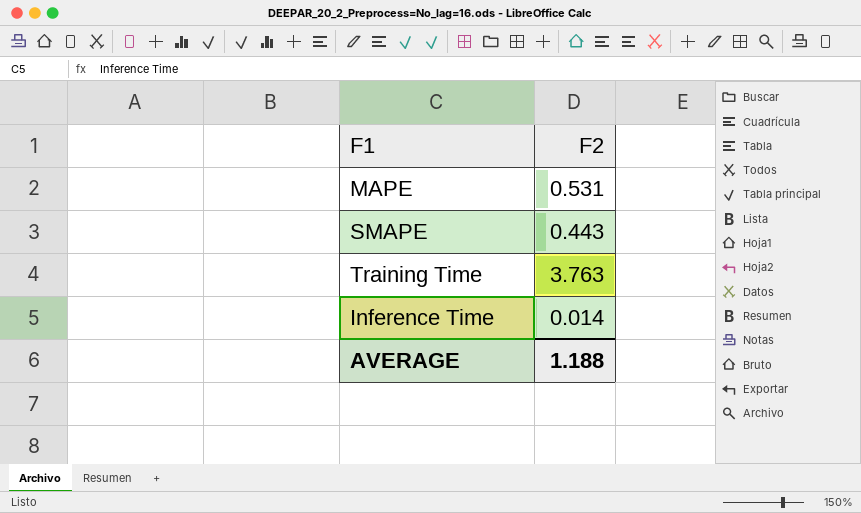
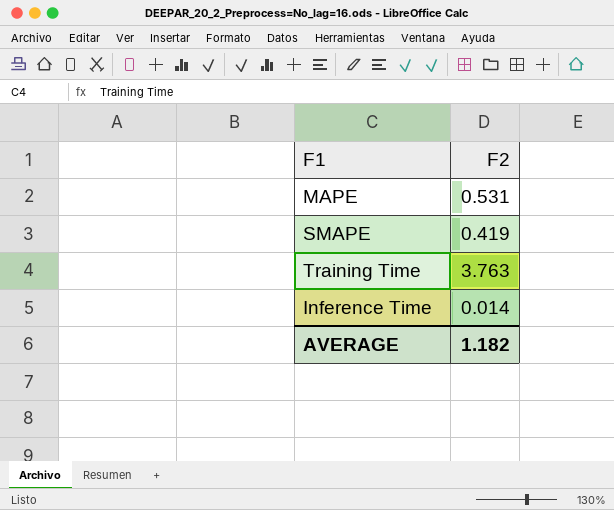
SMAPE | F2: 0.443 -> 0.419
AVERAGE | F2: 1.188 -> 1.182

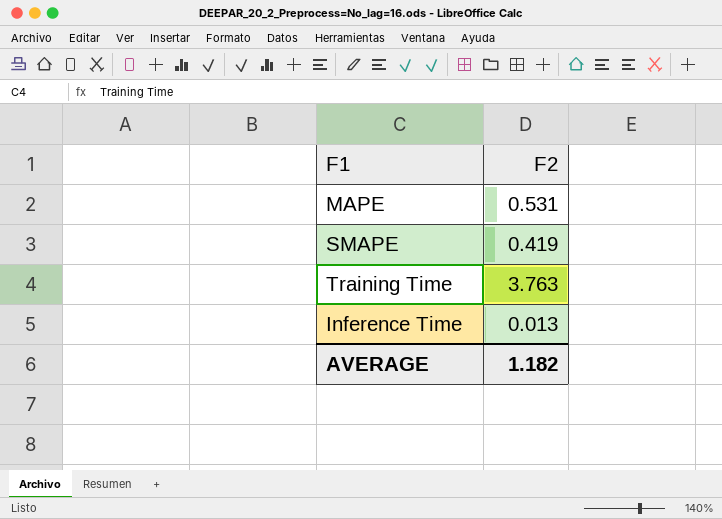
Inference Time | F2: 0.014 -> 0.013

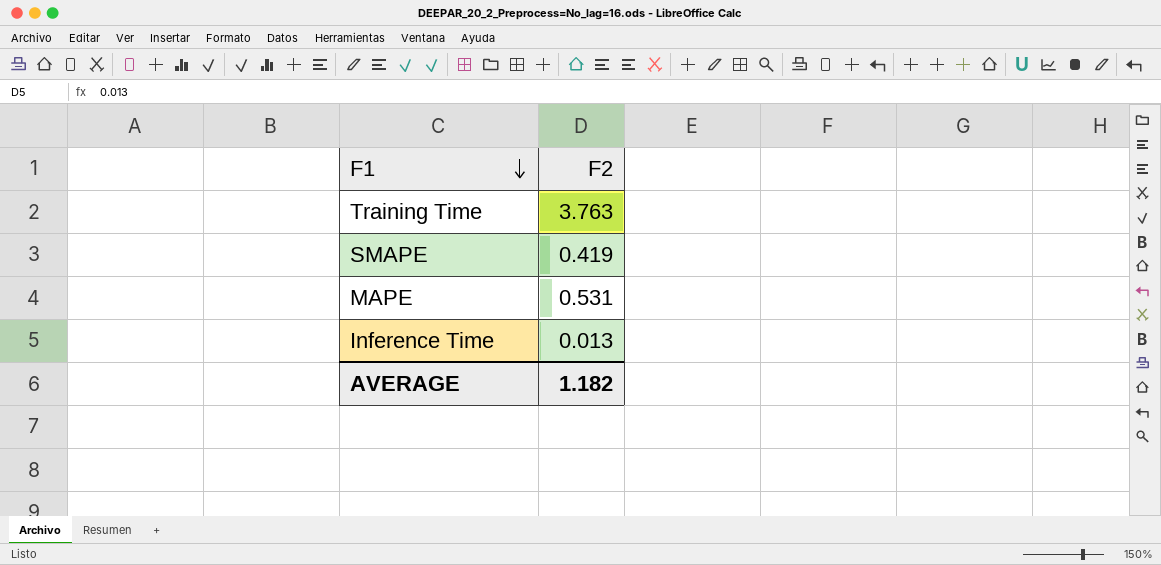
row order: none -> F1 descending

